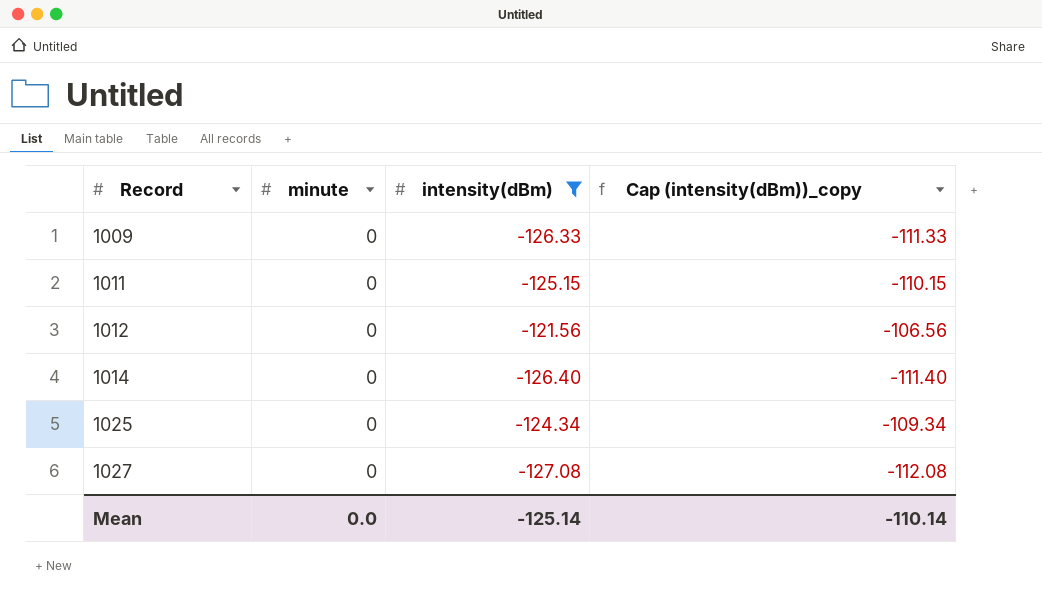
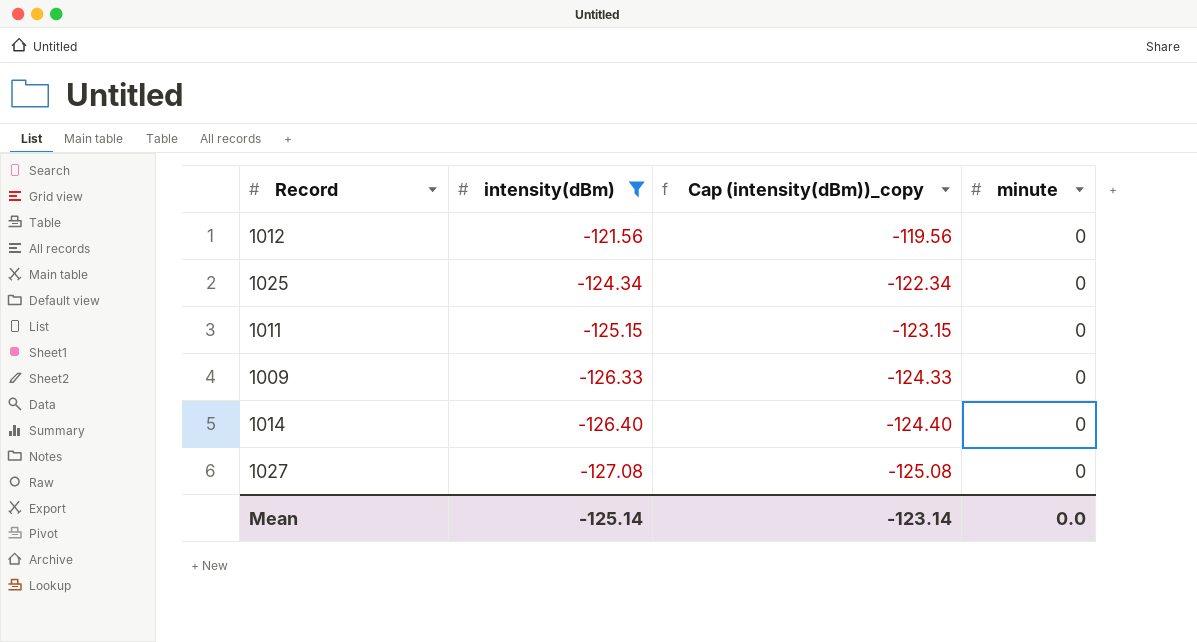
row order: Record ascending -> intensity(dBm) descending
column Cap (intensity(dBm))_copy | formula: [intensity(dBm)] + 15 -> [intensity(dBm)] + 2
column minute | position: 2 -> 4
Mean | Cap (intensity(dBm))_copy: -110.14 -> -123.14

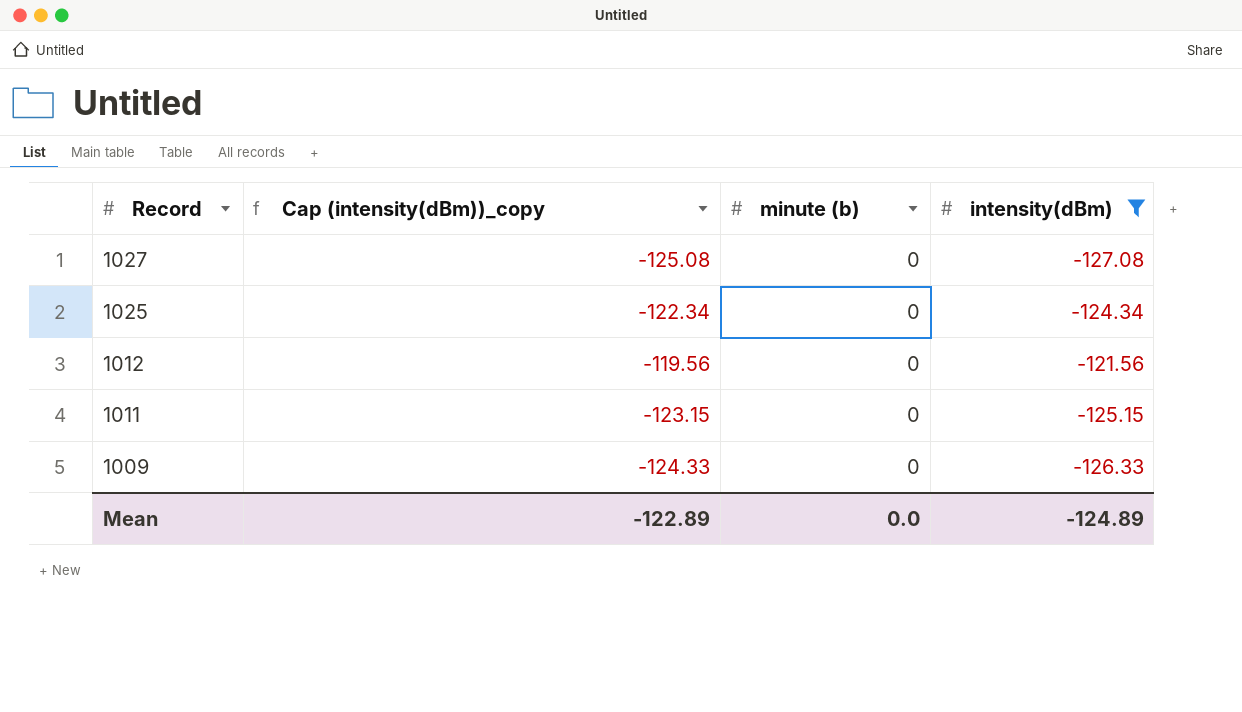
row order: intensity(dBm) descending -> Record descending
column name: minute -> minute (b)
column intensity(dBm) | position: 2 -> 4
row 1014: -126.40 | -124.40 | 0 -> none
Mean | Cap (intensity(dBm))_copy: -123.14 -> -122.89
Mean | intensity(dBm): -125.14 -> -124.89

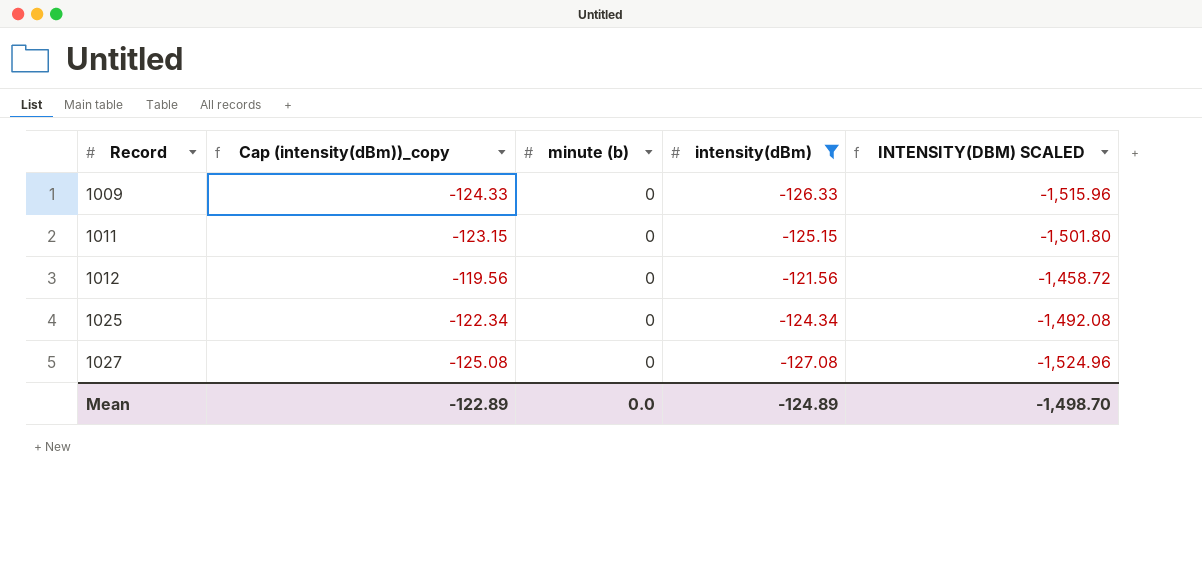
row order: Record descending -> Record ascending
column INTENSITY(DBM) SCALED | formula: none -> [intensity(dBm)] * 12

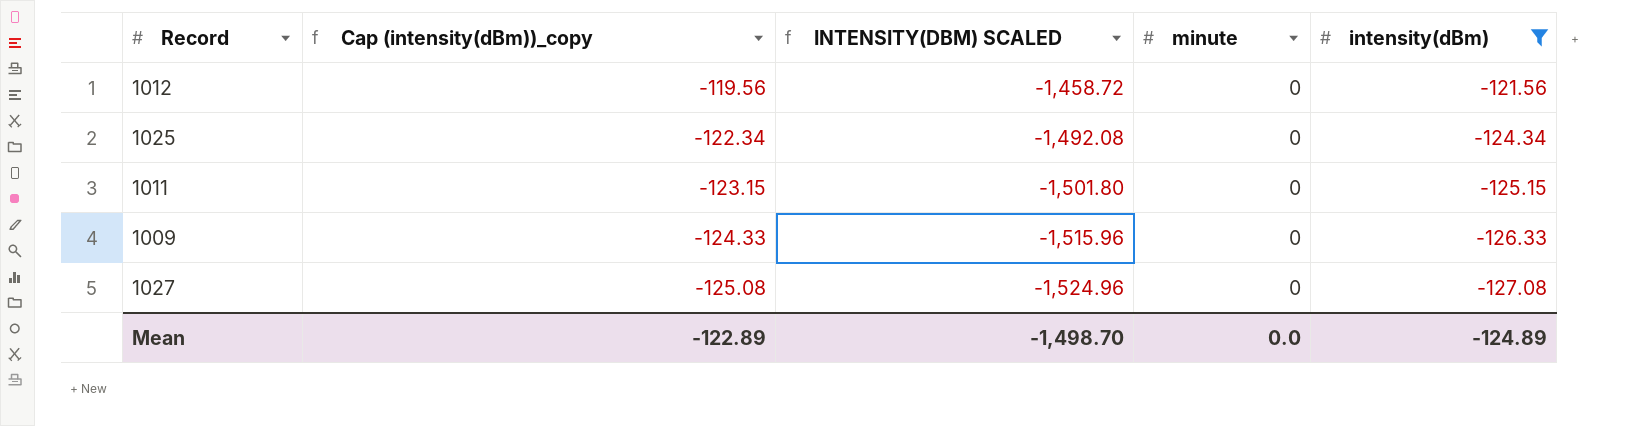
row order: Record ascending -> Cap (intensity(dBm))_copy descending
column INTENSITY(DBM) SCALED | position: 5 -> 3
column name: minute (b) -> minute

